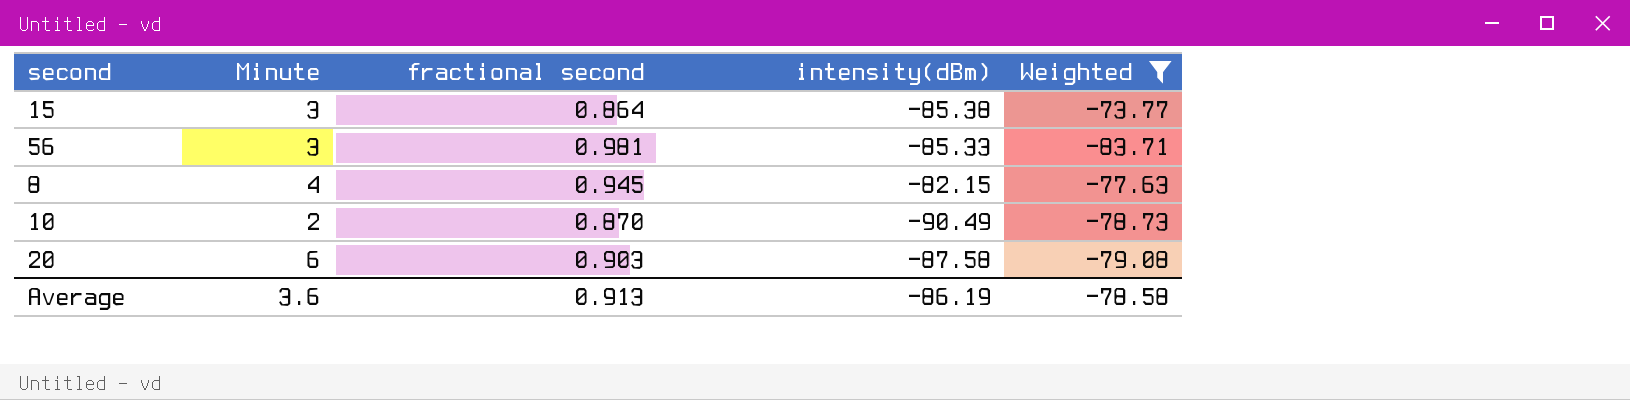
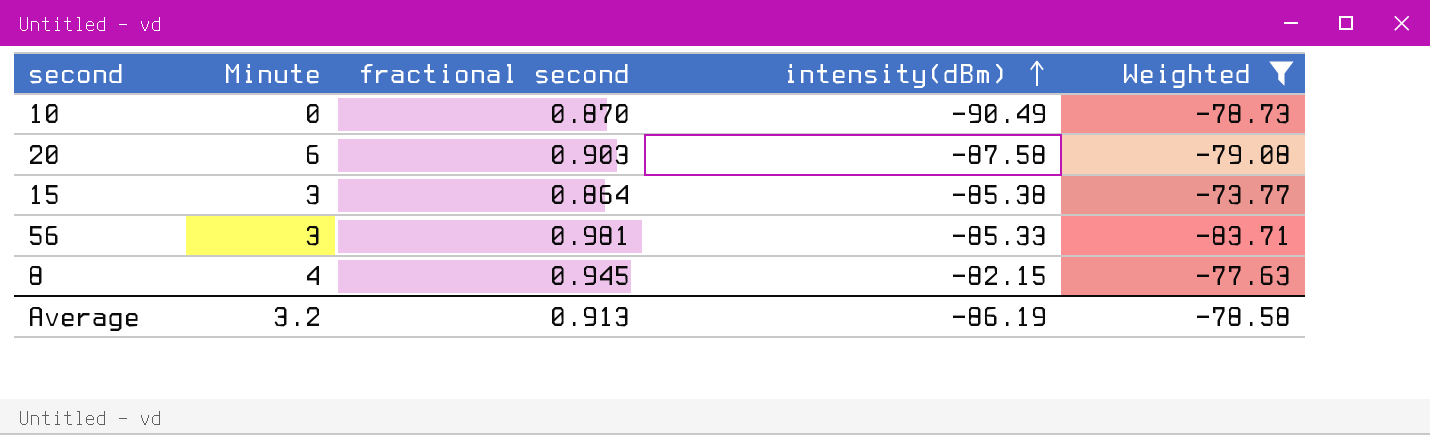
row order: none -> intensity(dBm) ascending
10 | Minute: 2 -> 0
Average | Minute: 3.6 -> 3.2

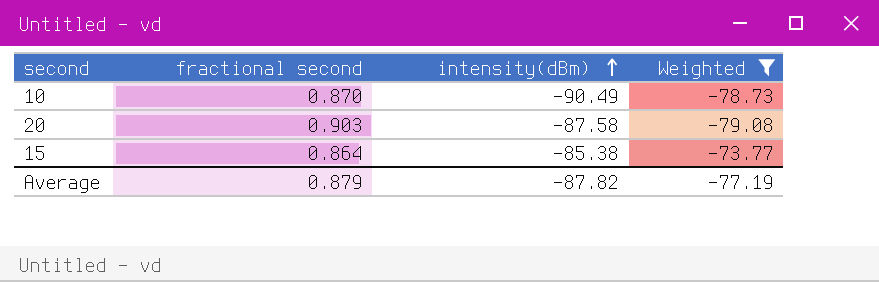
column Minute | position: 2 -> none
row 56: 3 | 0.981 | -85.33 | -83.71 -> none
row 8: 4 | 0.945 | -82.15 | -77.63 -> none
Average | fractional second: 0.913 -> 0.879
Average | intensity(dBm): -86.19 -> -87.82
Average | Weighted: -78.58 -> -77.19

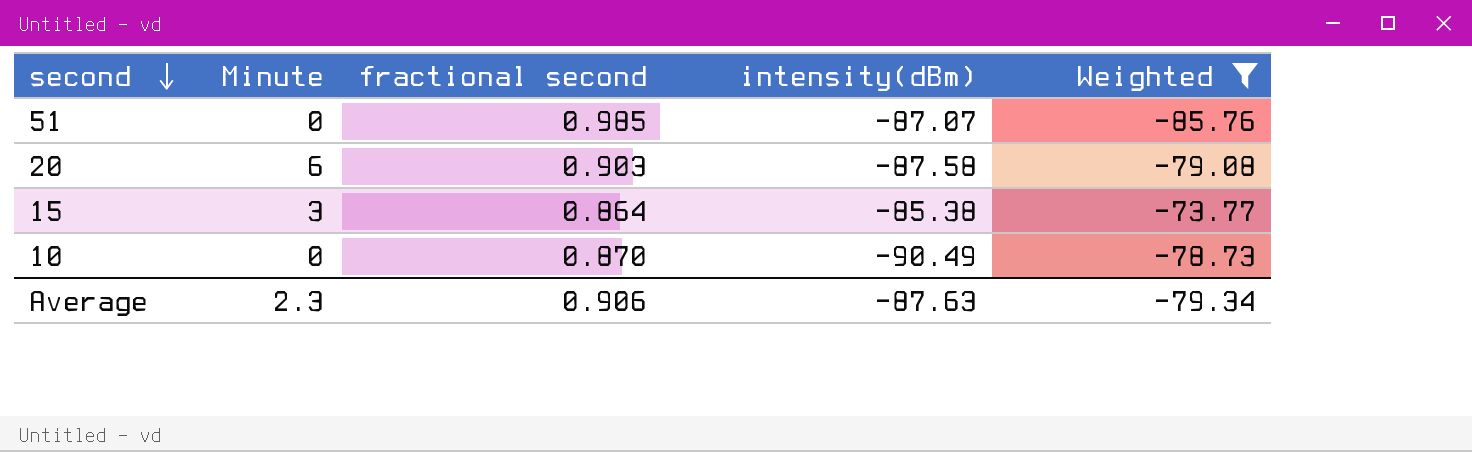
row order: intensity(dBm) ascending -> second descending
column Minute | position: none -> 2
row 51: none -> 0 | 0.985 | -87.07 | -85.76
Average | fractional second: 0.879 -> 0.906
Average | intensity(dBm): -87.82 -> -87.63
Average | Weighted: -77.19 -> -79.34

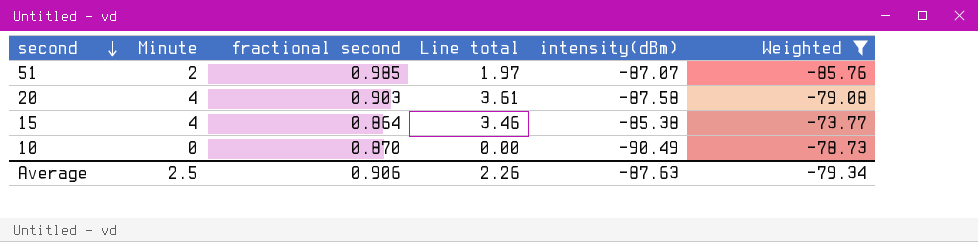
column Line total | formula: none -> [Minute] * [fractional second]
51 | Minute: 0 -> 2
20 | Minute: 6 -> 4
15 | Minute: 3 -> 4
Average | Minute: 2.3 -> 2.5

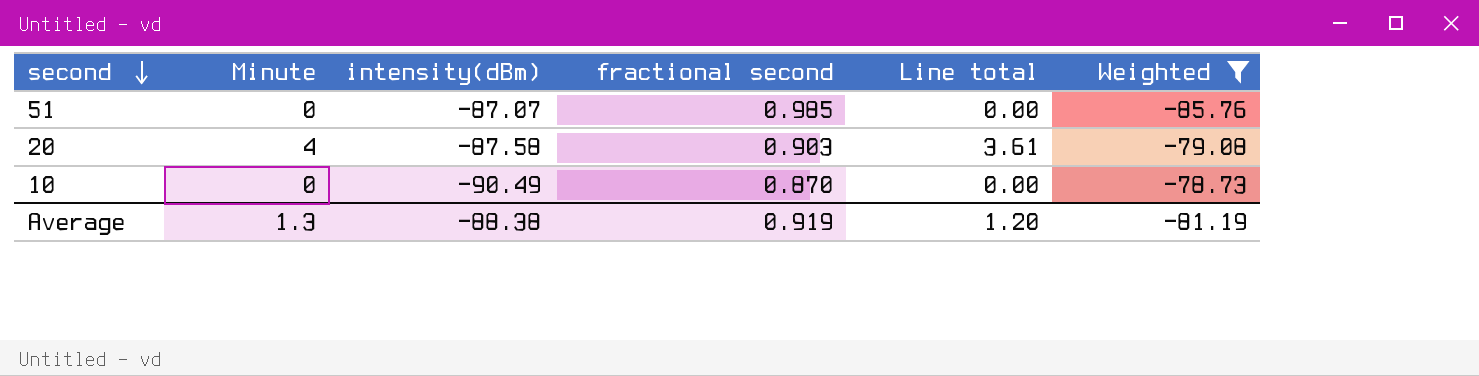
column intensity(dBm) | position: 5 -> 3
row 15: 4 | 0.864 | 3.46 | -85.38 | -73.77 -> none
51 | Minute: 2 -> 0
51 | Line total: 1.97 -> 0.00
Average | Minute: 2.5 -> 1.3
Average | intensity(dBm): -87.63 -> -88.38
Average | fractional second: 0.906 -> 0.919
Average | Line total: 2.26 -> 1.20
Average | Weighted: -79.34 -> -81.19

